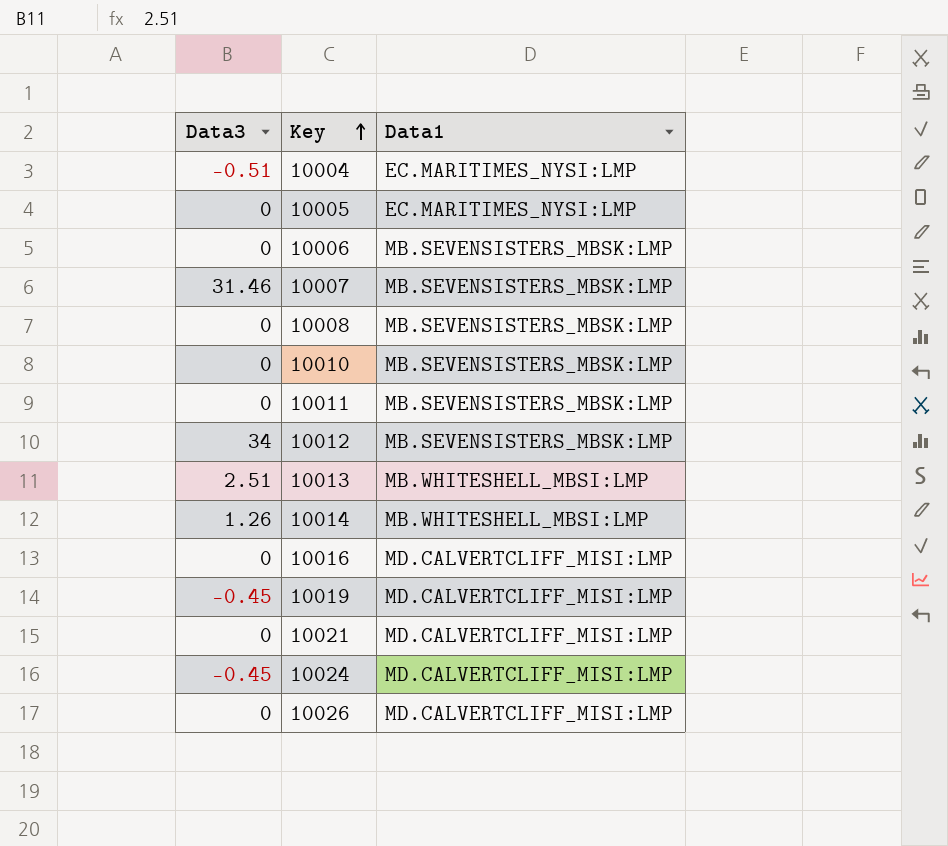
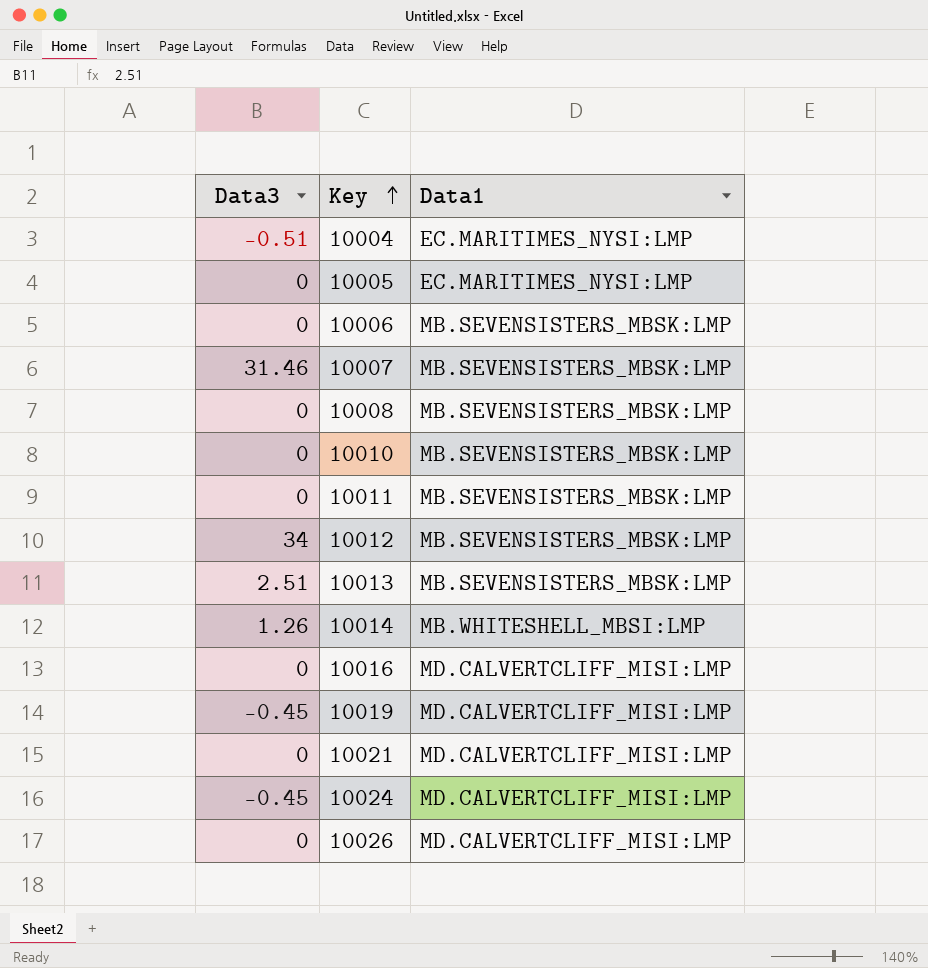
10013 | Data1: MB.WHITESHELL_MBSI:LMP -> MB.SEVENSISTERS_MBSK:LMP

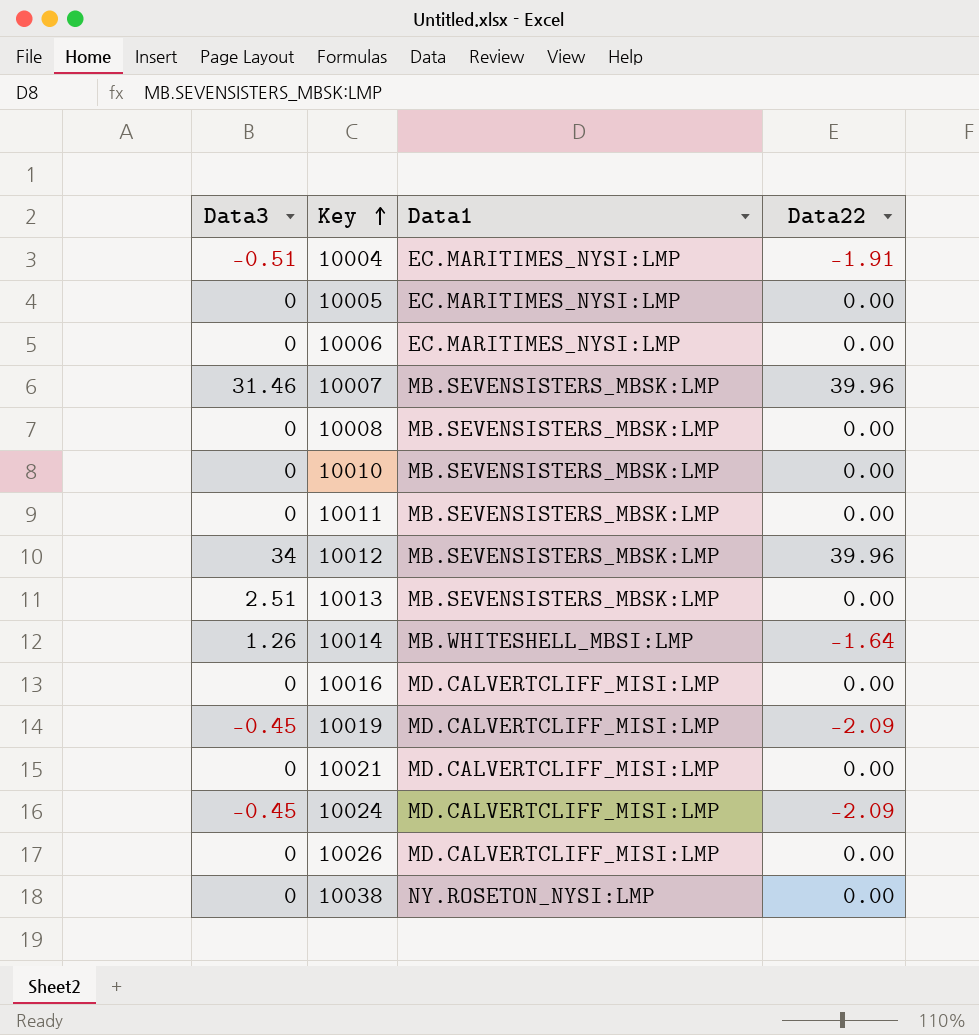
column Data22 | position: none -> 4
10006 | Data1: MB.SEVENSISTERS_MBSK:LMP -> EC.MARITIMES_NYSI:LMP
row 10038: none -> 0 | NY.ROSETON_NYSI:LMP | 0.00

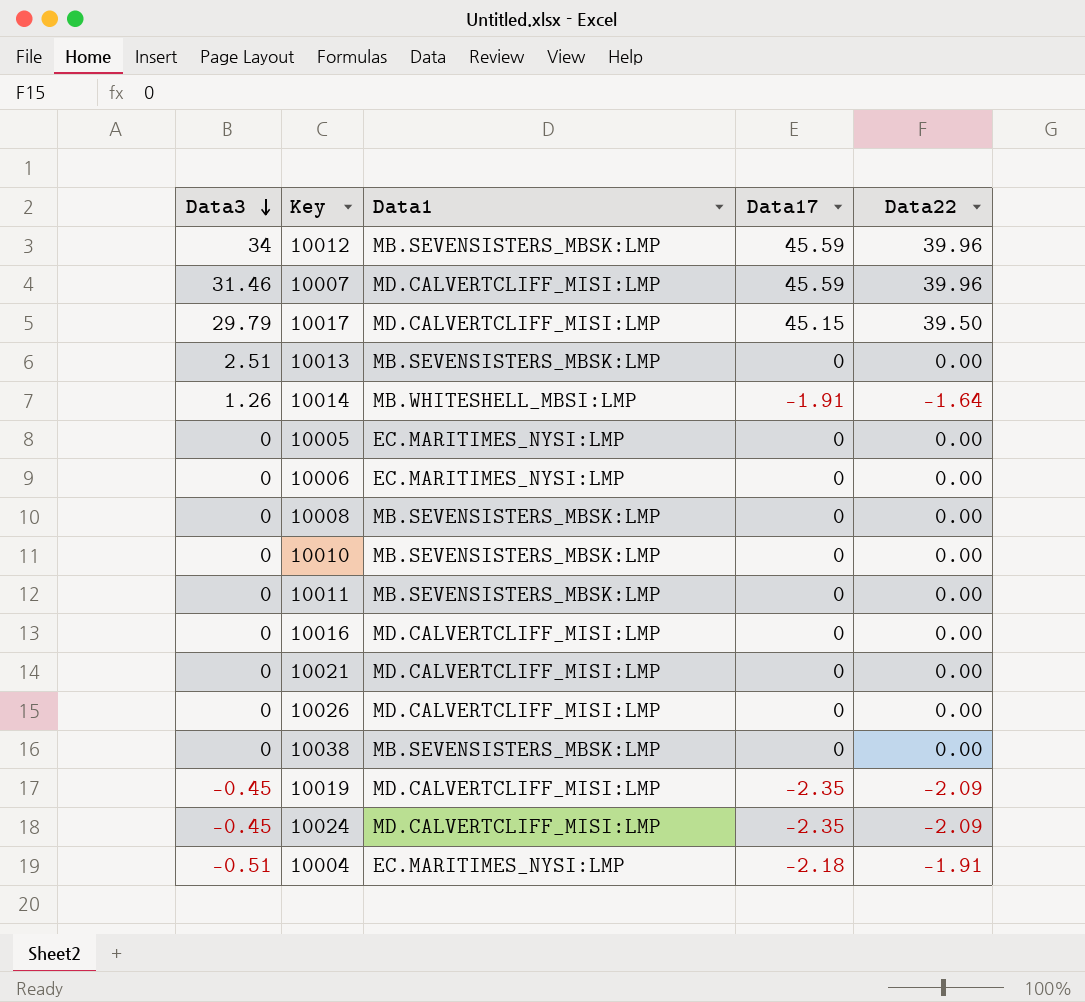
row order: Key ascending -> Data3 descending
column Data17 | position: none -> 4
10007 | Data1: MB.SEVENSISTERS_MBSK:LMP -> MD.CALVERTCLIFF_MISI:LMP
row 10017: none -> 29.79 | MD.CALVERTCLIFF_MISI:LMP | 45.15 | 39.50
10038 | Data1: NY.ROSETON_NYSI:LMP -> MB.SEVENSISTERS_MBSK:LMP

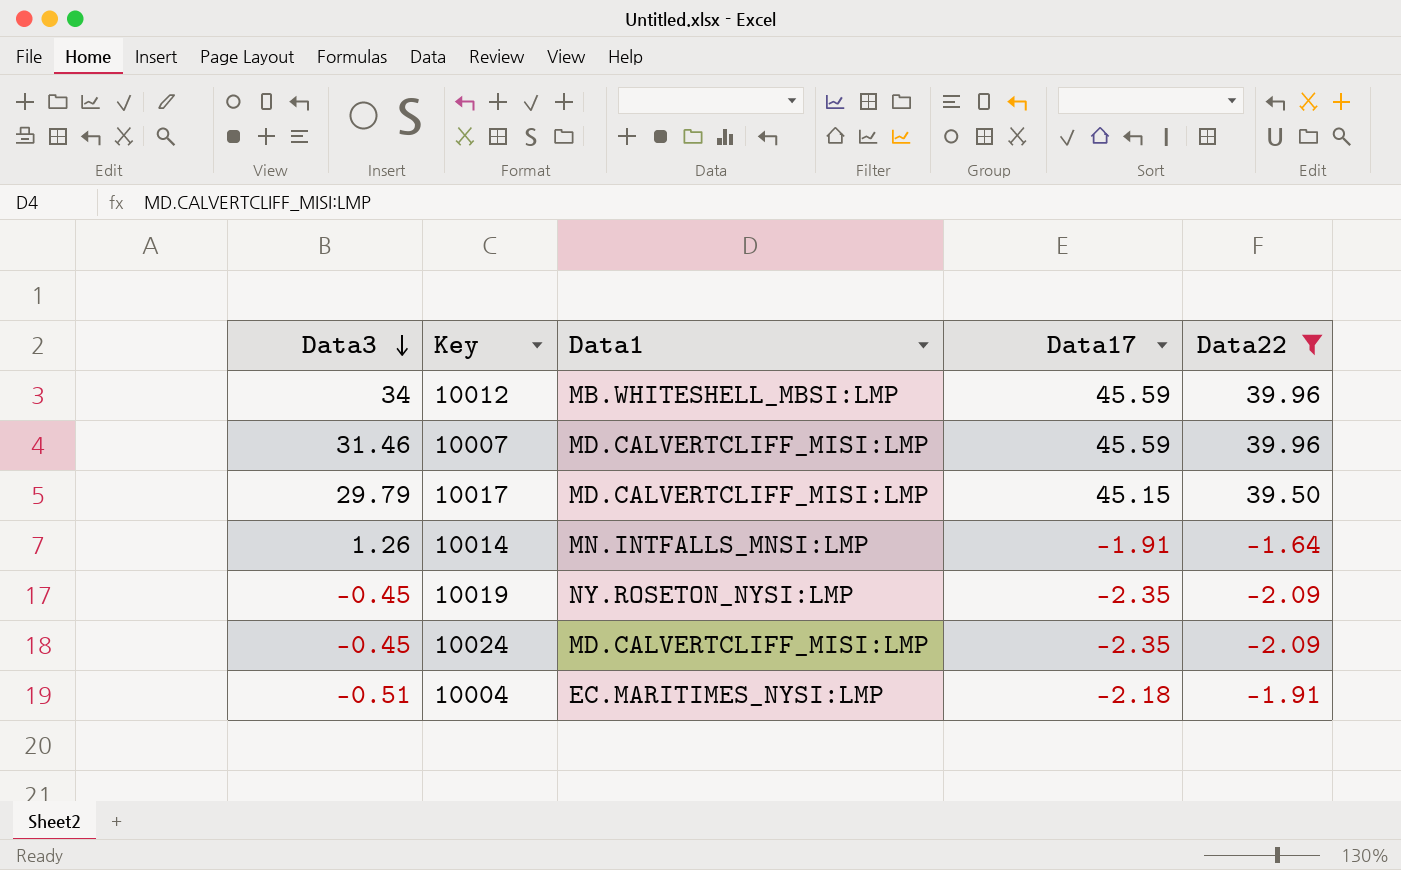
filter: none -> Data22 != 0.00
10012 | Data1: MB.SEVENSISTERS_MBSK:LMP -> MB.WHITESHELL_MBSI:LMP
10014 | Data1: MB.WHITESHELL_MBSI:LMP -> MN.INTFALLS_MNSI:LMP
10019 | Data1: MD.CALVERTCLIFF_MISI:LMP -> NY.ROSETON_NYSI:LMP

